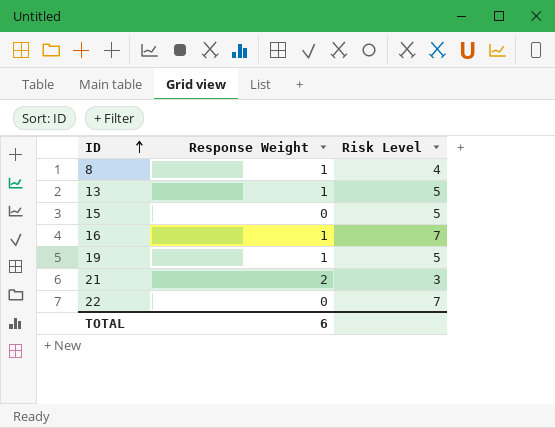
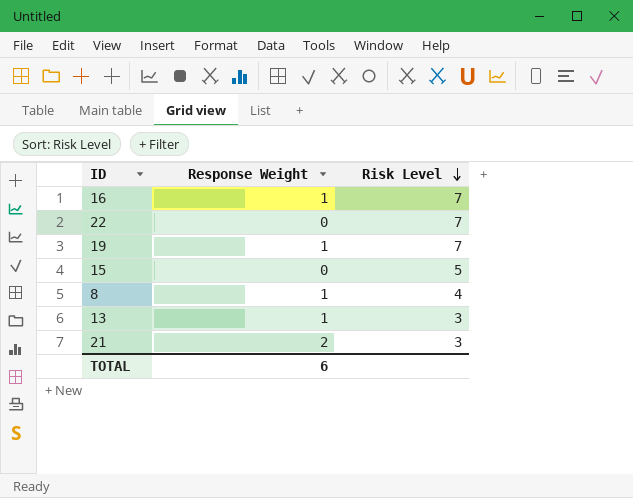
row order: ID ascending -> Risk Level descending
19 | Risk Level: 5 -> 7
13 | Risk Level: 5 -> 3

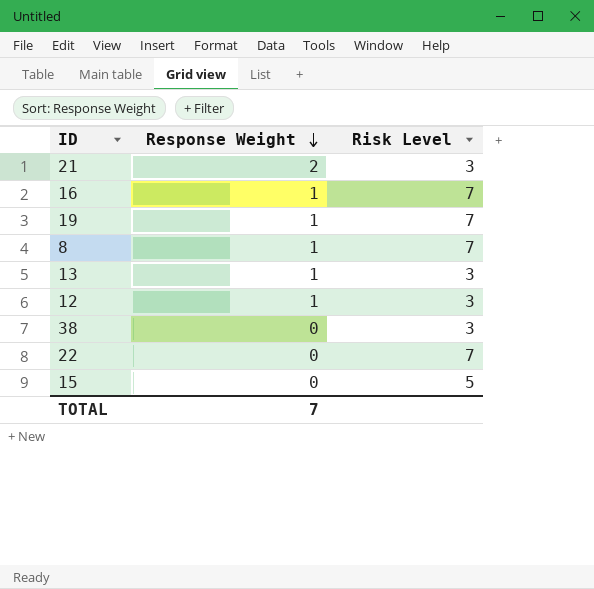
row order: Risk Level descending -> Response Weight descending
8 | Risk Level: 4 -> 7
row 12: none -> 1 | 3
row 38: none -> 0 | 3
TOTAL | Response Weight: 6 -> 7

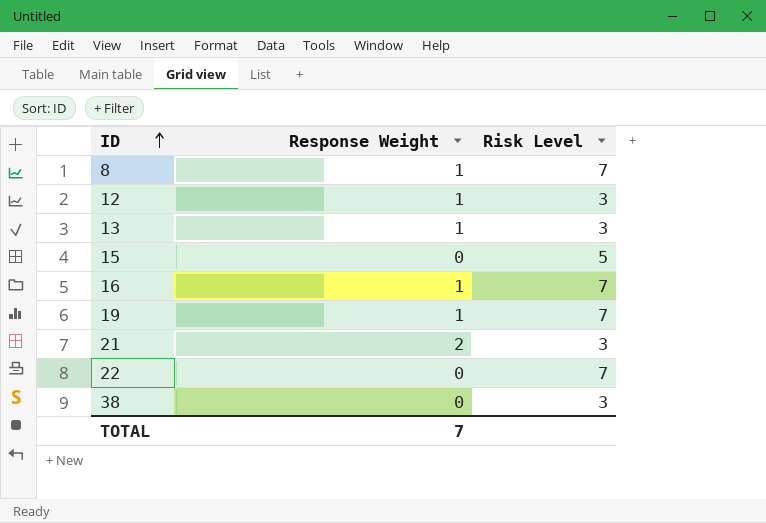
row order: Response Weight descending -> ID ascending

